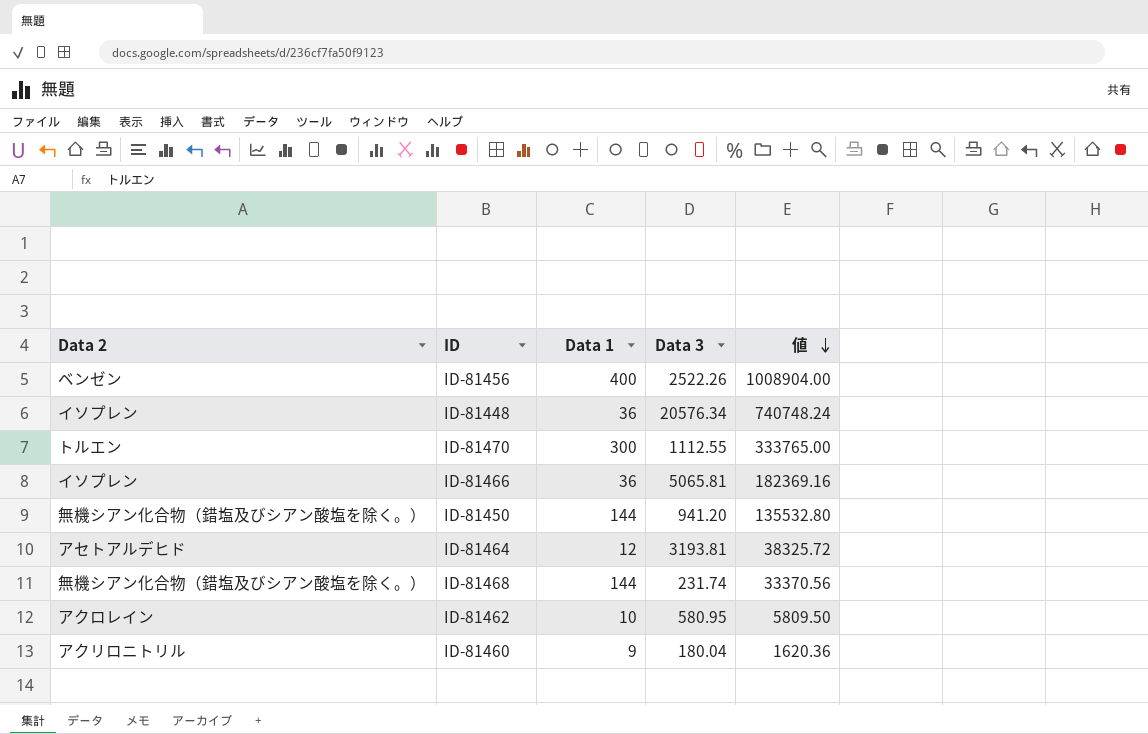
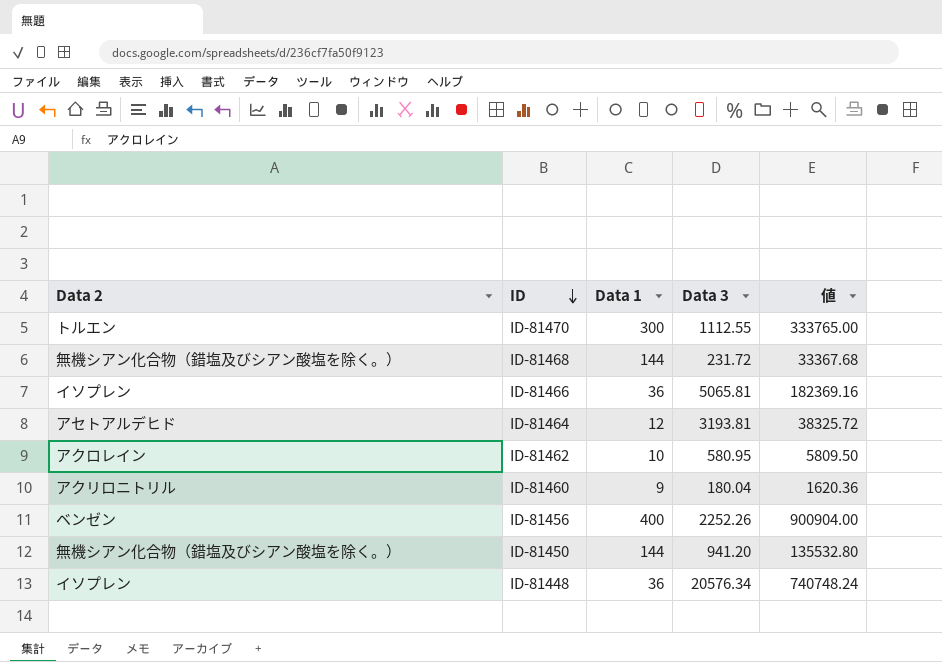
row order: 値 descending -> ID descending
ID-81468 | Data 3: 231.74 -> 231.72
ID-81468 | 値: 33370.56 -> 33367.68
ID-81456 | Data 3: 2522.26 -> 2252.26
ID-81456 | 値: 1008904.00 -> 900904.00

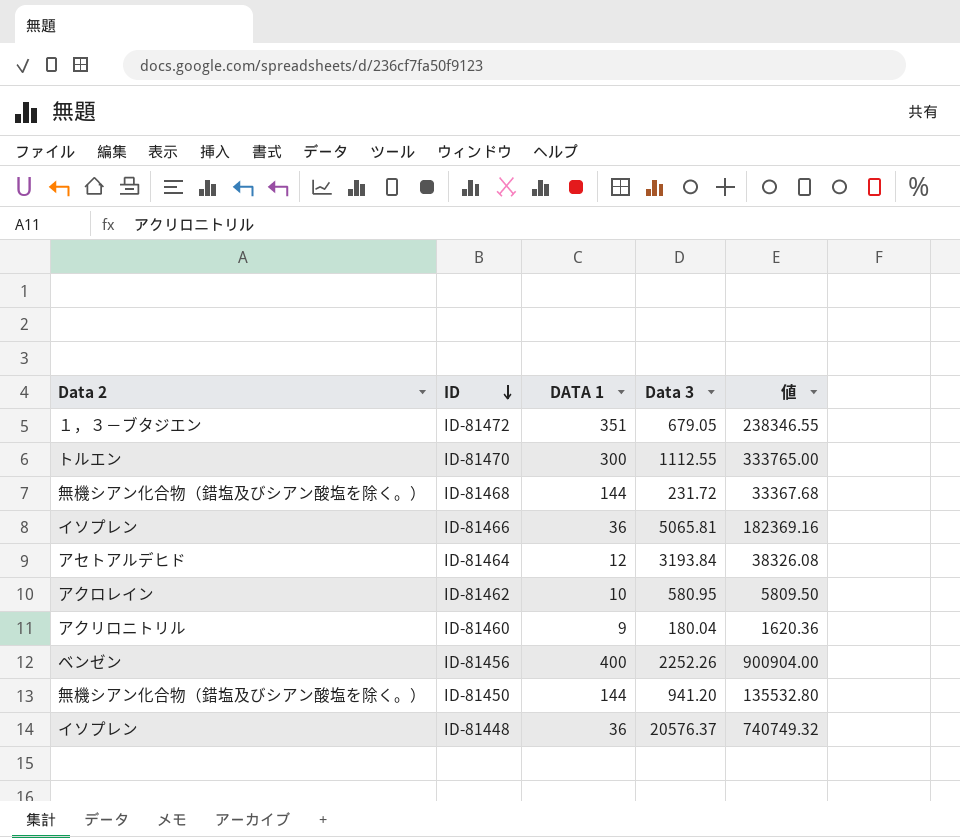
column name: Data 1 -> DATA 1
row ID-81472: none -> １，３－ブタジエン | 351 | 679.05 | 238346.55
ID-81464 | Data 3: 3193.81 -> 3193.84
ID-81464 | 値: 38325.72 -> 38326.08
ID-81448 | Data 3: 20576.34 -> 20576.37
ID-81448 | 値: 740748.24 -> 740749.32

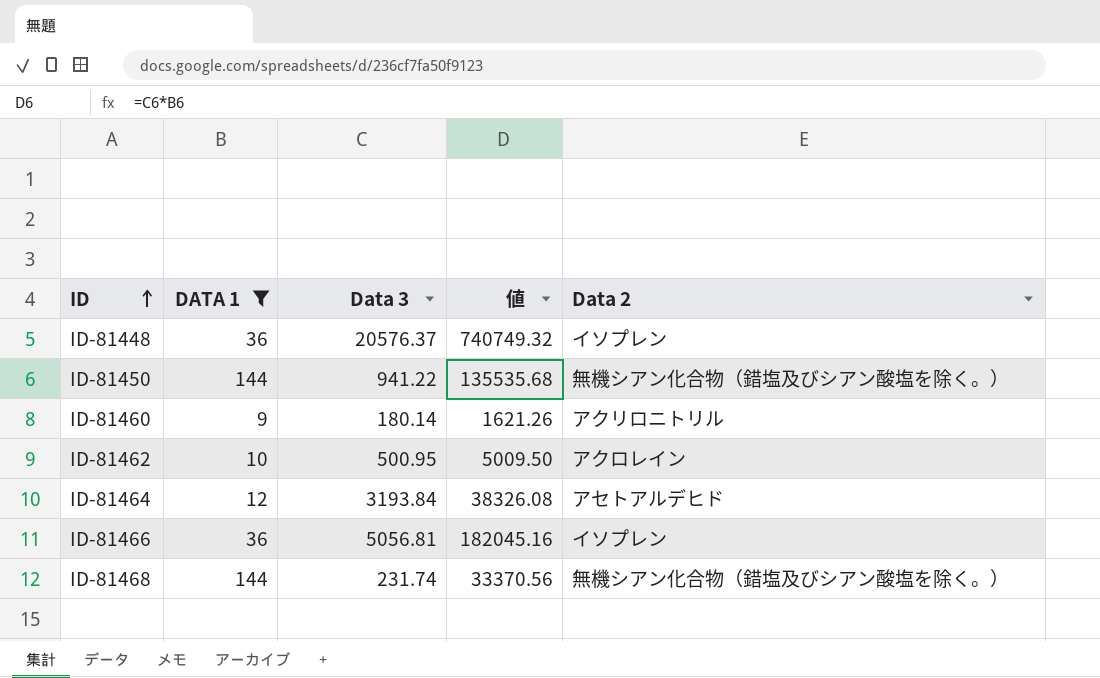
filter: none -> DATA 1 <= 144
row order: ID descending -> ID ascending
column Data 2 | position: 1 -> 5
ID-81450 | Data 3: 941.20 -> 941.22
ID-81450 | 値: 135532.80 -> 135535.68
ID-81460 | Data 3: 180.04 -> 180.14
ID-81460 | 値: 1620.36 -> 1621.26
ID-81462 | Data 3: 580.95 -> 500.95
ID-81462 | 値: 5809.50 -> 5009.50
ID-81466 | Data 3: 5065.81 -> 5056.81
ID-81466 | 値: 182369.16 -> 182045.16
ID-81468 | Data 3: 231.72 -> 231.74
ID-81468 | 値: 33367.68 -> 33370.56

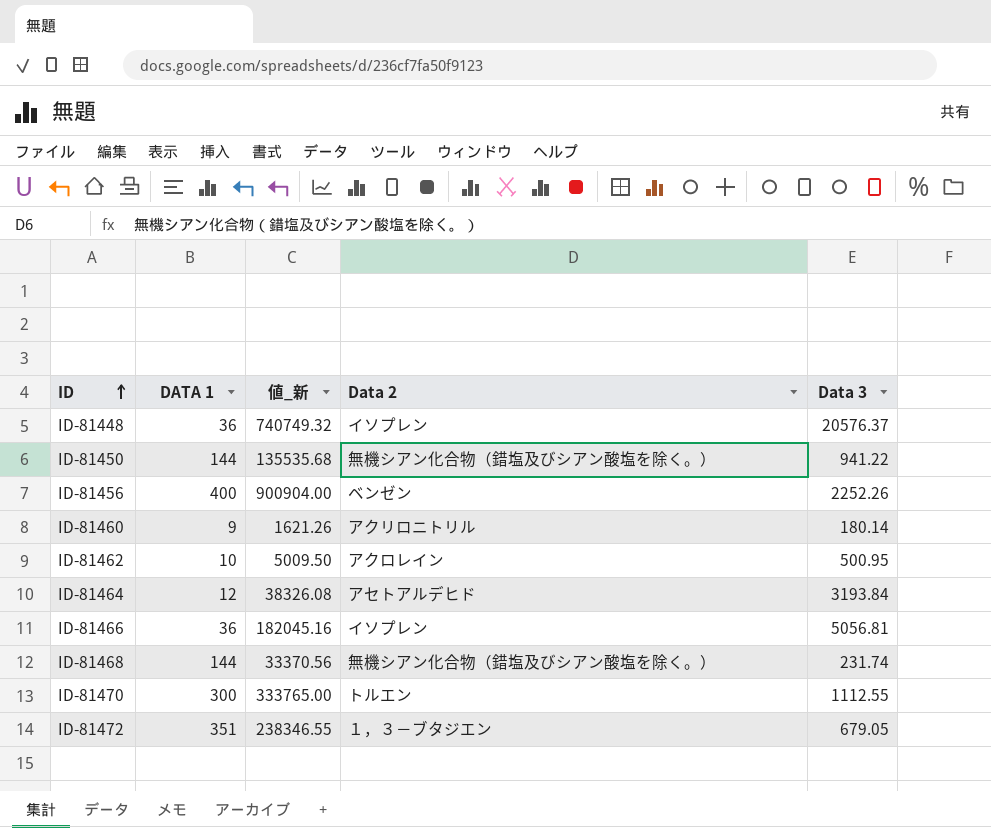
filter: DATA 1 <= 144 -> none
column name: 値 -> 値_新
column Data 3 | position: 3 -> 5

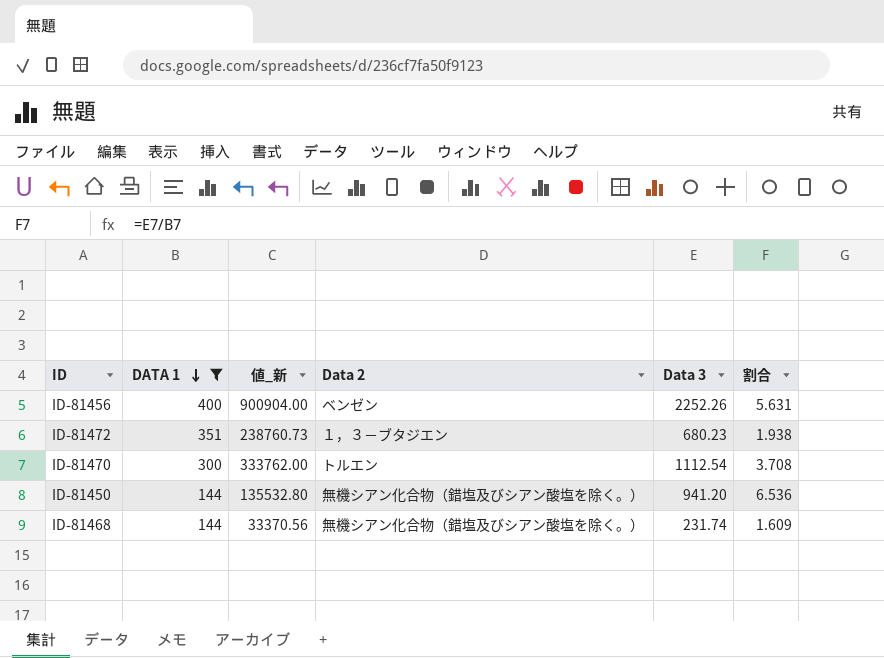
filter: none -> DATA 1 >= 144
row order: ID ascending -> DATA 1 descending
column 割合 | formula: none -> [Data 3] / [DATA 1]
ID-81472 | 値_新: 238346.55 -> 238760.73
ID-81472 | Data 3: 679.05 -> 680.23
ID-81470 | 値_新: 333765.00 -> 333762.00
ID-81470 | Data 3: 1112.55 -> 1112.54
ID-81450 | 値_新: 135535.68 -> 135532.80
ID-81450 | Data 3: 941.22 -> 941.20

